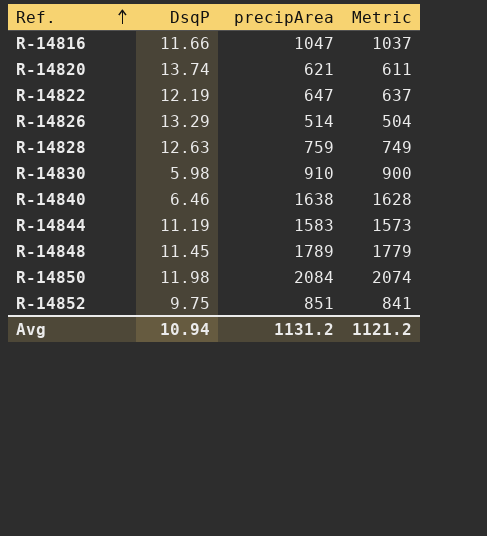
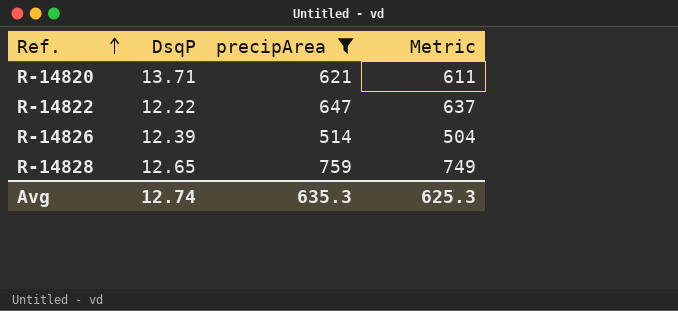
filter: none -> precipArea <= 759
R-14820 | DsqP: 13.74 -> 13.71
R-14822 | DsqP: 12.19 -> 12.22
R-14826 | DsqP: 13.29 -> 12.39
R-14828 | DsqP: 12.63 -> 12.65
Avg | DsqP: 10.94 -> 12.74
Avg | precipArea: 1131.2 -> 635.3
Avg | Metric: 1121.2 -> 625.3

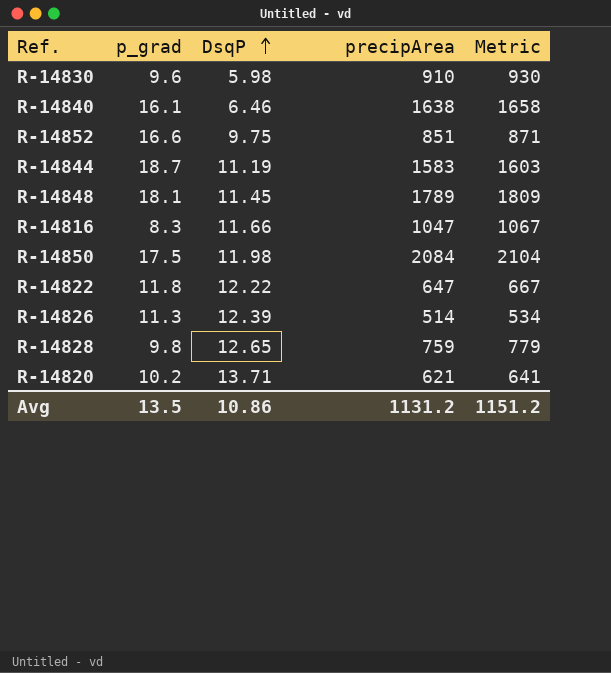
filter: precipArea <= 759 -> none
row order: Ref. ascending -> DsqP ascending
column p_grad | position: none -> 2
column Metric | formula: [precipArea] - 10 -> [precipArea] + 20
Avg | DsqP: 12.74 -> 10.86
Avg | precipArea: 635.3 -> 1131.2
Avg | Metric: 625.3 -> 1151.2

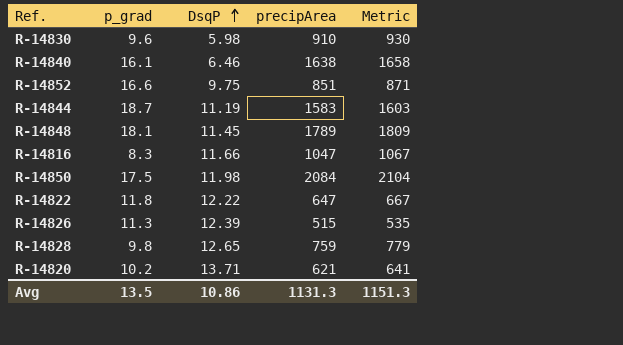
R-14826 | precipArea: 514 -> 515
R-14826 | Metric: 534 -> 535
Avg | precipArea: 1131.2 -> 1131.3
Avg | Metric: 1151.2 -> 1151.3

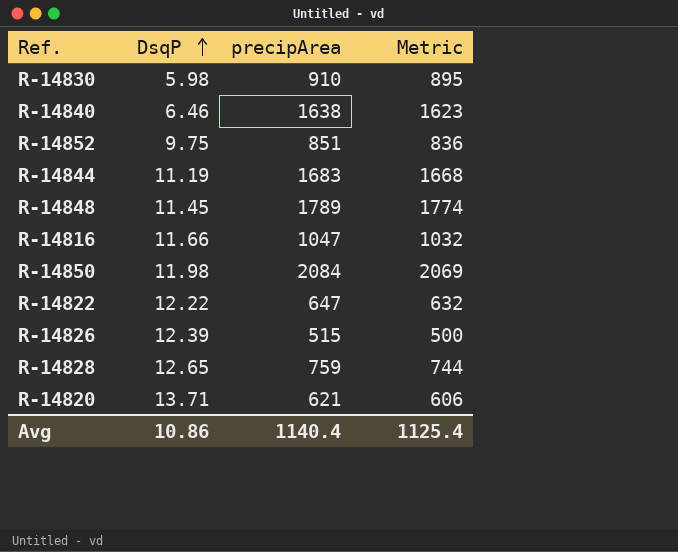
column p_grad | position: 2 -> none
column Metric | formula: [precipArea] + 20 -> [precipArea] - 15
R-14844 | precipArea: 1583 -> 1683
Avg | precipArea: 1131.3 -> 1140.4
Avg | Metric: 1151.3 -> 1125.4

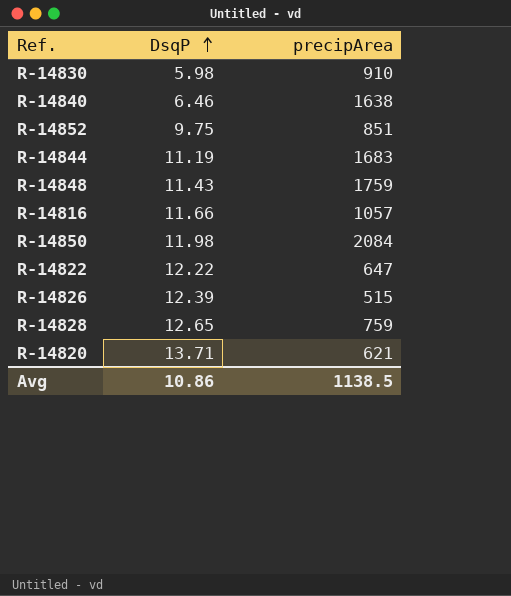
column Metric | formula: [precipArea] - 15 -> none
R-14848 | DsqP: 11.45 -> 11.43
R-14848 | precipArea: 1789 -> 1759
R-14816 | precipArea: 1047 -> 1057
Avg | precipArea: 1140.4 -> 1138.5

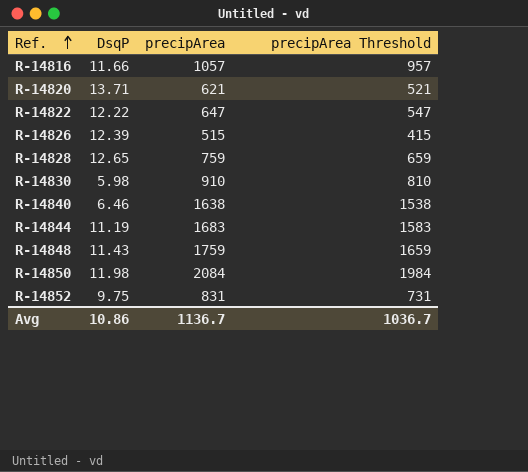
row order: DsqP ascending -> Ref. ascending
column precipArea Threshold | formula: none -> [precipArea] - 100
R-14852 | precipArea: 851 -> 831
Avg | precipArea: 1138.5 -> 1136.7

